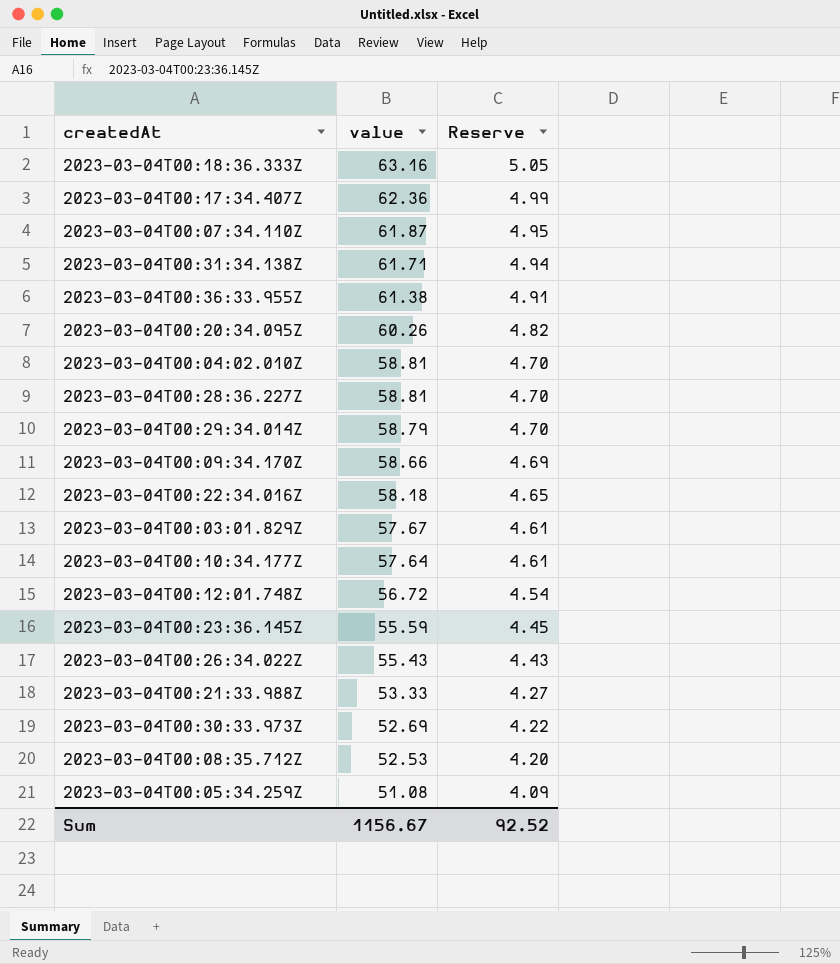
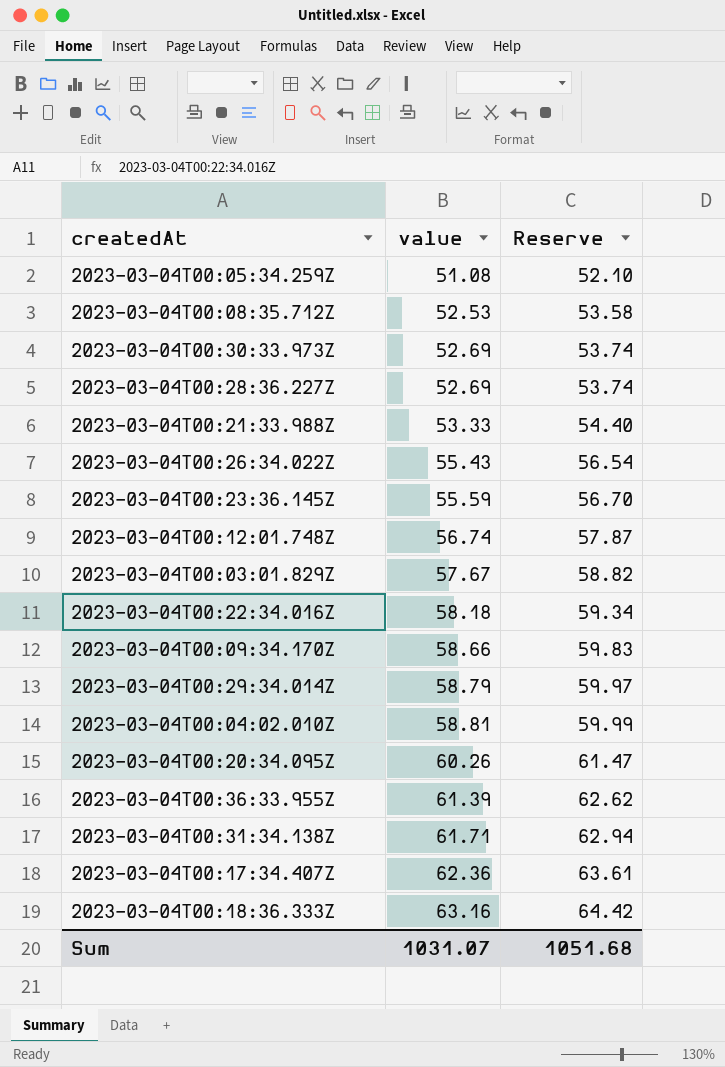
row order: value descending -> value ascending
column Reserve | formula: [value] * 0.08 -> [value] * 1.02
row 2023-03-04T00:07:34.110Z: 61.87 | 4.95 -> none
row 2023-03-04T00:10:34.177Z: 57.64 | 4.61 -> none
2023-03-04T00:28:36.227Z | value: 58.81 -> 52.69
2023-03-04T00:12:01.748Z | value: 56.72 -> 56.74
2023-03-04T00:36:33.955Z | value: 61.38 -> 61.39
Sum | value: 1156.67 -> 1031.07
Sum | Reserve: 92.52 -> 1051.68

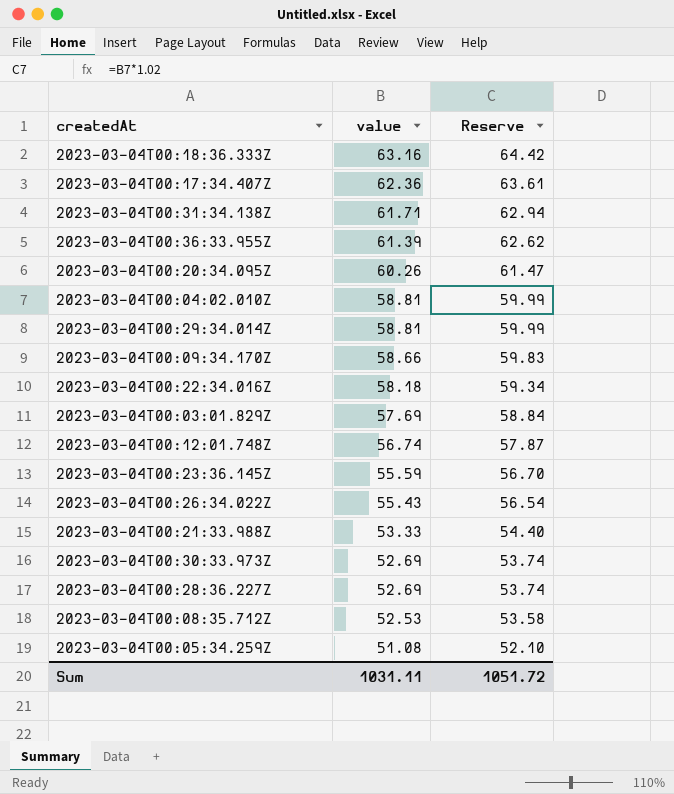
row order: value ascending -> value descending
2023-03-04T00:29:34.014Z | value: 58.79 -> 58.81
2023-03-04T00:29:34.014Z | Reserve: 59.97 -> 59.99
2023-03-04T00:03:01.829Z | value: 57.67 -> 57.69
2023-03-04T00:03:01.829Z | Reserve: 58.82 -> 58.84
Sum | value: 1031.07 -> 1031.11
Sum | Reserve: 1051.68 -> 1051.72

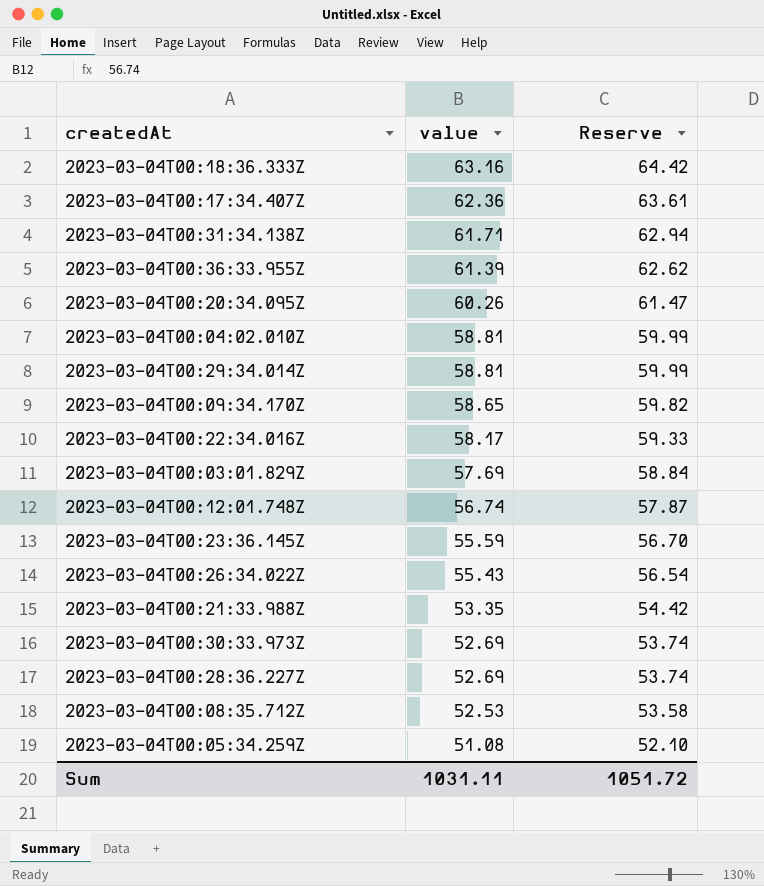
2023-03-04T00:09:34.170Z | value: 58.66 -> 58.65
2023-03-04T00:09:34.170Z | Reserve: 59.83 -> 59.82
2023-03-04T00:22:34.016Z | value: 58.18 -> 58.17
2023-03-04T00:22:34.016Z | Reserve: 59.34 -> 59.33
2023-03-04T00:21:33.988Z | value: 53.33 -> 53.35
2023-03-04T00:21:33.988Z | Reserve: 54.40 -> 54.42

